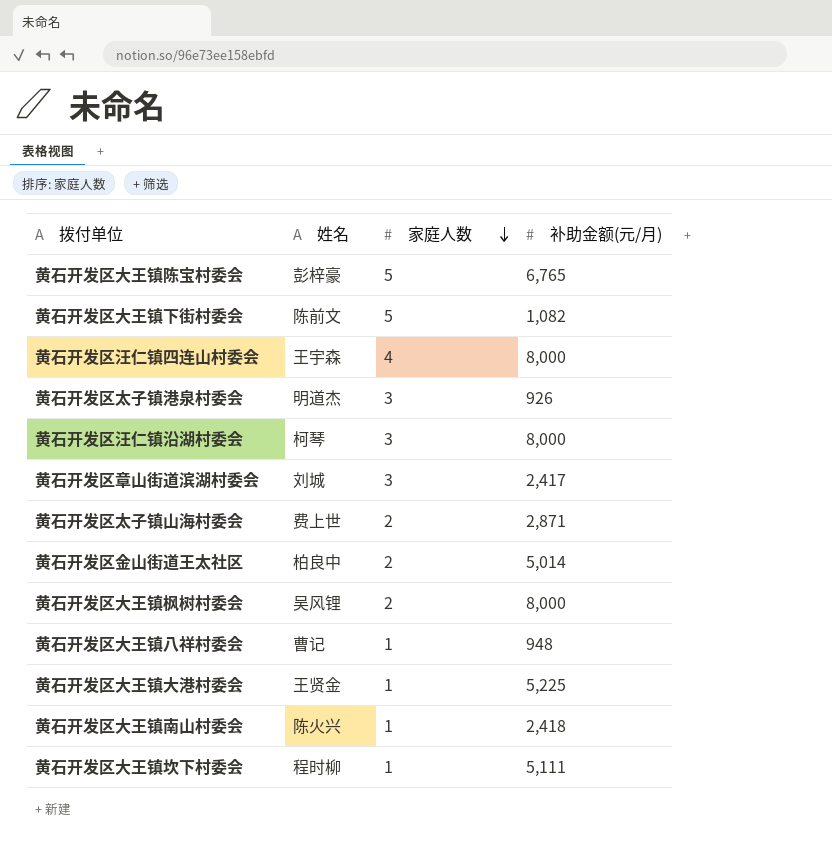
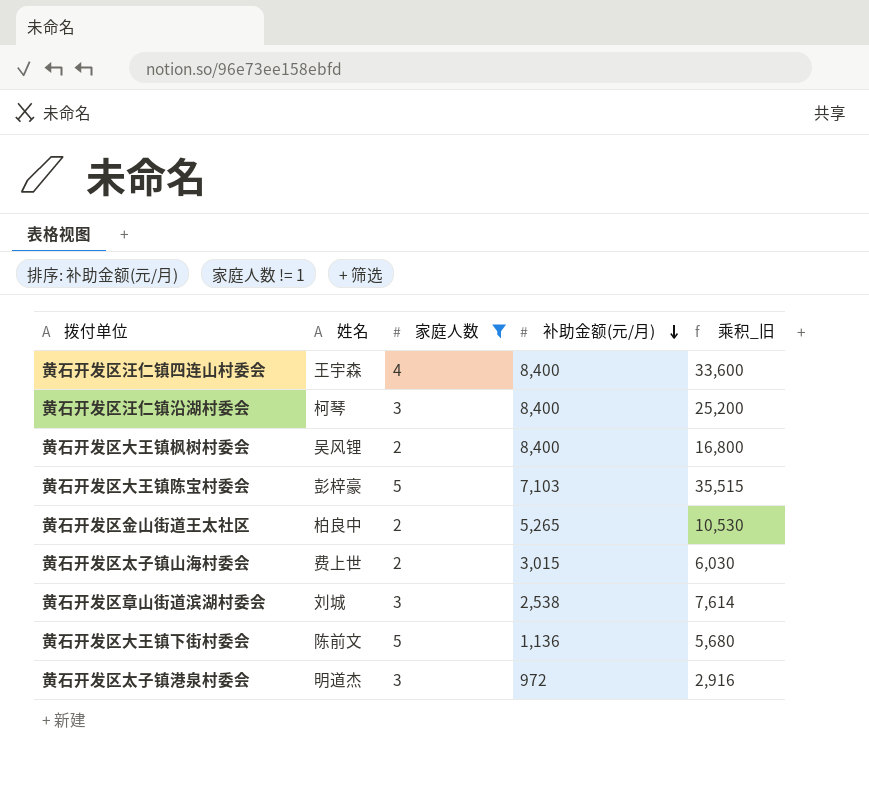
filter: none -> 家庭人数 != 1
row order: 家庭人数 descending -> 补助金额(元/月) descending
column 乘积_旧 | formula: none -> [家庭人数] * [补助金额(元/月)]
黄石开发区汪仁镇四连山村委会 | 补助金额(元/月): 8,000 -> 8,400
黄石开发区汪仁镇沿湖村委会 | 补助金额(元/月): 8,000 -> 8,400
黄石开发区大王镇枫树村委会 | 补助金额(元/月): 8,000 -> 8,400
黄石开发区大王镇陈宝村委会 | 补助金额(元/月): 6,765 -> 7,103
黄石开发区金山街道王太社区 | 补助金额(元/月): 5,014 -> 5,265
黄石开发区太子镇山海村委会 | 补助金额(元/月): 2,871 -> 3,015
黄石开发区章山街道滨湖村委会 | 补助金额(元/月): 2,417 -> 2,538
黄石开发区大王镇下街村委会 | 补助金额(元/月): 1,082 -> 1,136
黄石开发区太子镇港泉村委会 | 补助金额(元/月): 926 -> 972

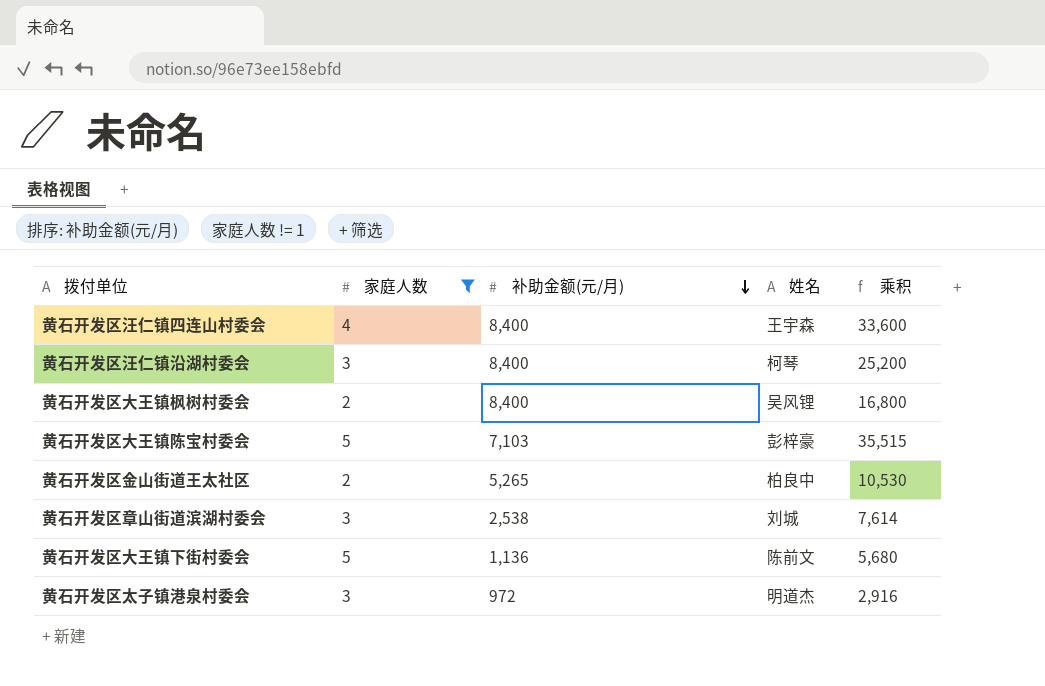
column 姓名 | position: 2 -> 4
column name: 乘积_旧 -> 乘积
row 黄石开发区太子镇山海村委会: 费上世 | 2 | 3,015 | 6,030 -> none

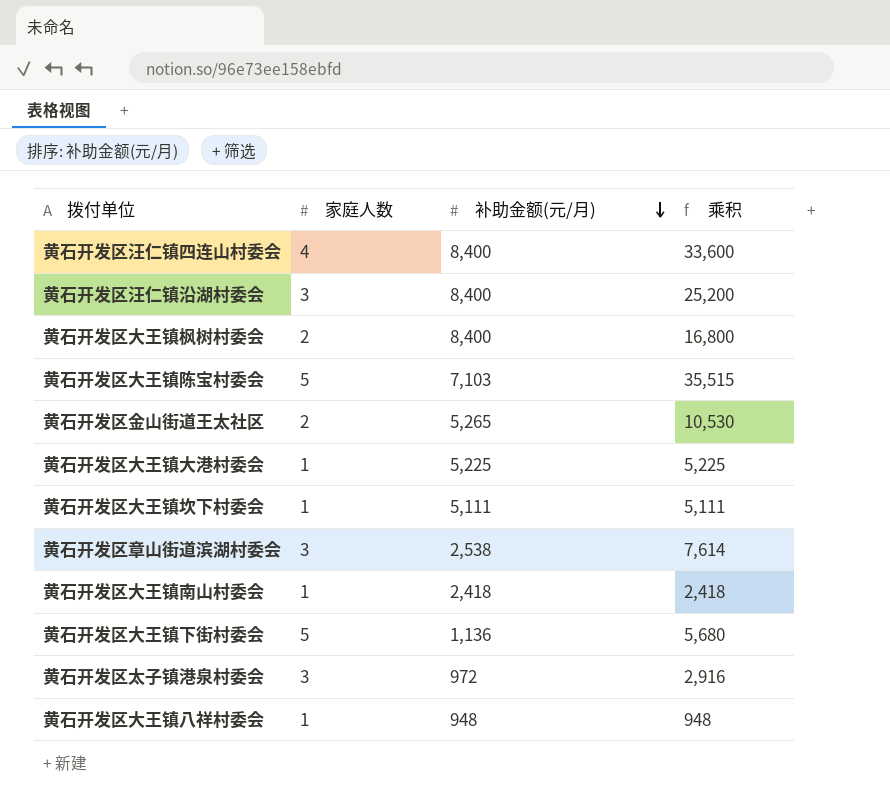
filter: 家庭人数 != 1 -> none
column 姓名 | position: 4 -> none

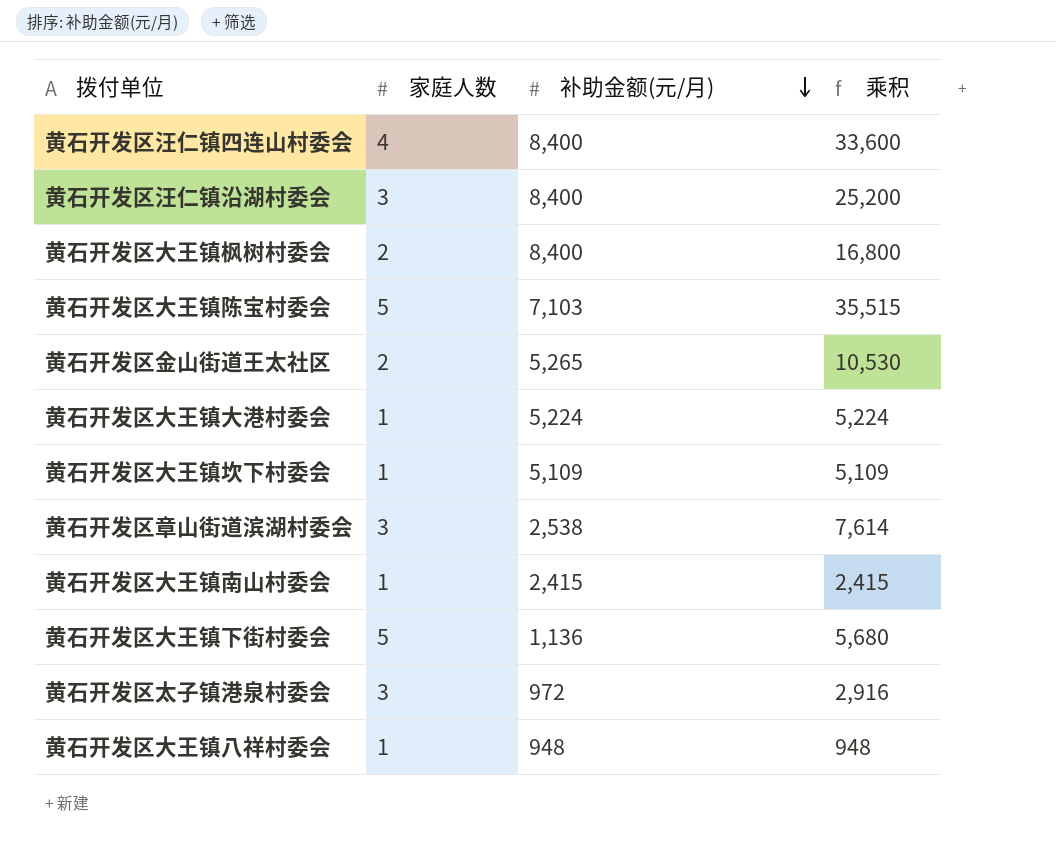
黄石开发区大王镇大港村委会 | 补助金额(元/月): 5,225 -> 5,224
黄石开发区大王镇大港村委会 | 乘积: 5,225 -> 5,224
黄石开发区大王镇坎下村委会 | 补助金额(元/月): 5,111 -> 5,109
黄石开发区大王镇坎下村委会 | 乘积: 5,111 -> 5,109
黄石开发区大王镇南山村委会 | 补助金额(元/月): 2,418 -> 2,415
黄石开发区大王镇南山村委会 | 乘积: 2,418 -> 2,415

